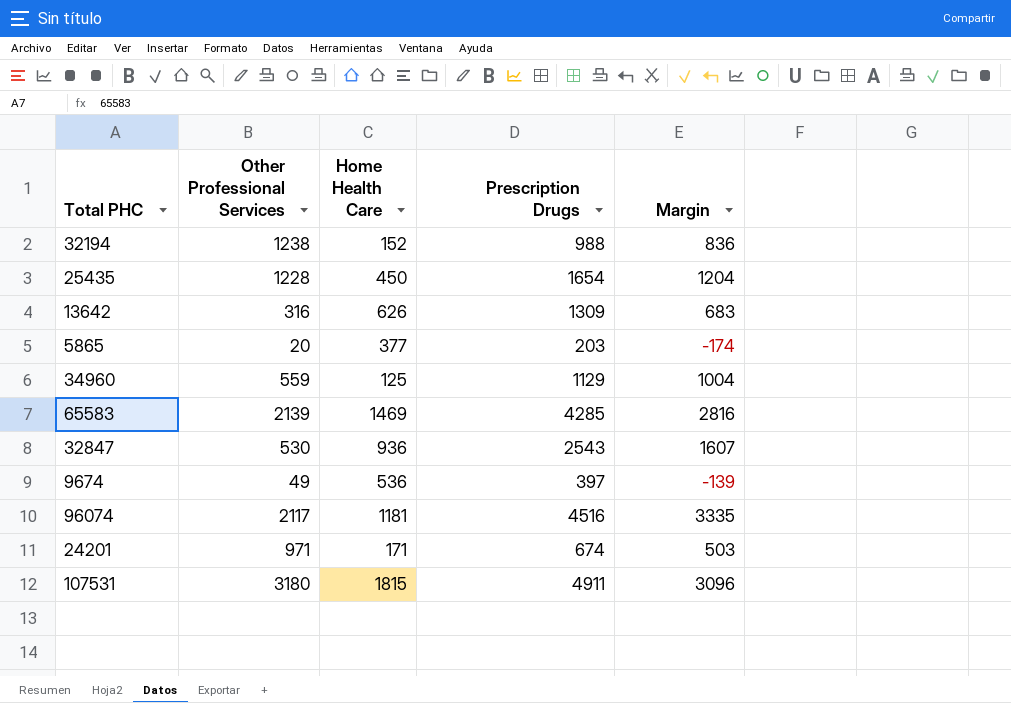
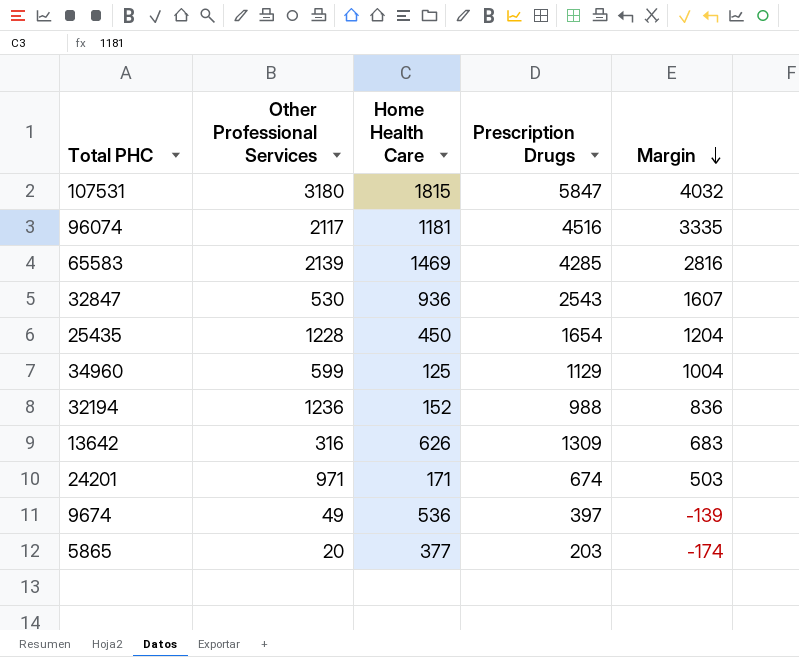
row order: none -> Margin descending
107531 | Prescription Drugs: 4911 -> 5847
107531 | Margin: 3096 -> 4032
34960 | Other Professional Services: 559 -> 599
32194 | Other Professional Services: 1238 -> 1236

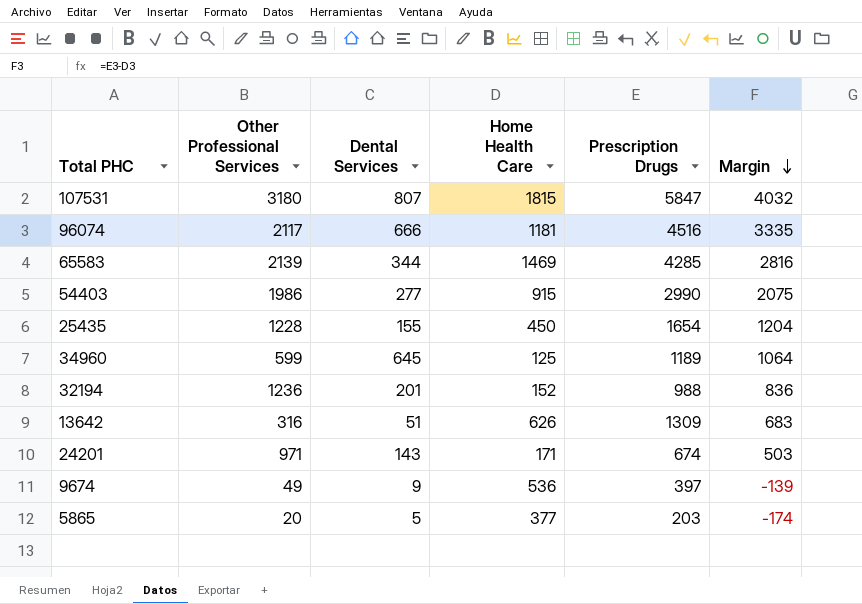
column Dental Services | position: none -> 3
row 32847: 530 | 936 | 2543 | 1607 -> none
row 54403: none -> 1986 | 277 | 915 | 2990 | 2075
34960 | Prescription Drugs: 1129 -> 1189
34960 | Margin: 1004 -> 1064

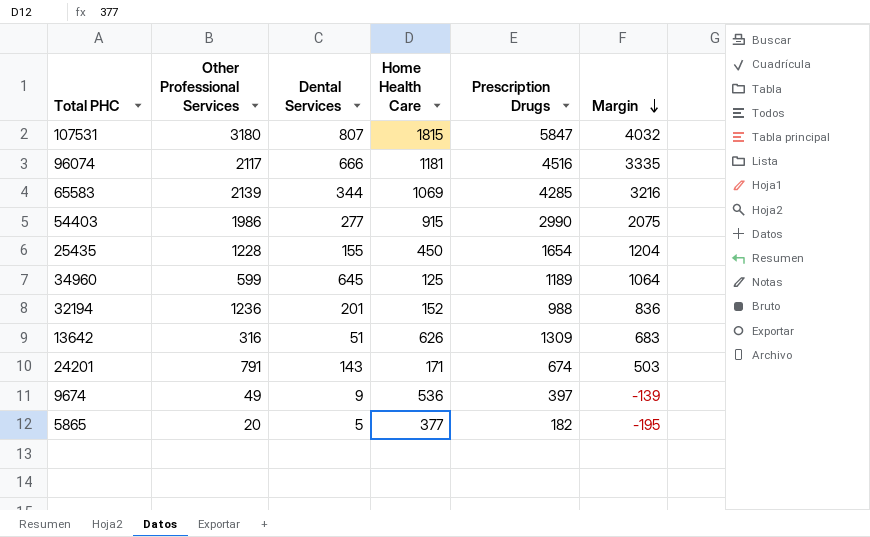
65583 | Home Health Care: 1469 -> 1069
65583 | Margin: 2816 -> 3216
24201 | Other Professional Services: 971 -> 791
5865 | Prescription Drugs: 203 -> 182
5865 | Margin: -174 -> -195

